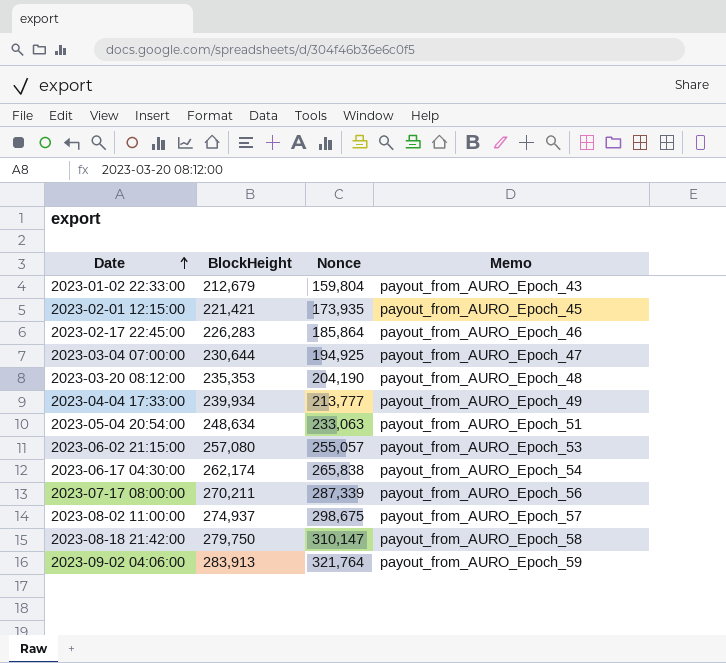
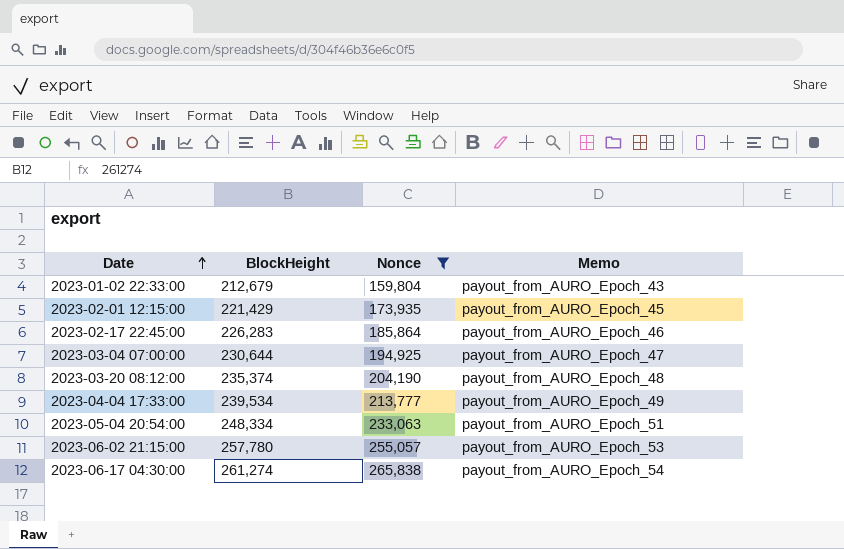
filter: none -> Nonce <= 265,838
2023-02-01 12:15:00 | BlockHeight: 221,421 -> 221,429
2023-03-20 08:12:00 | BlockHeight: 235,353 -> 235,374
2023-04-04 17:33:00 | BlockHeight: 239,934 -> 239,534
2023-05-04 20:54:00 | BlockHeight: 248,634 -> 248,334
2023-06-02 21:15:00 | BlockHeight: 257,080 -> 257,780
2023-06-17 04:30:00 | BlockHeight: 262,174 -> 261,274

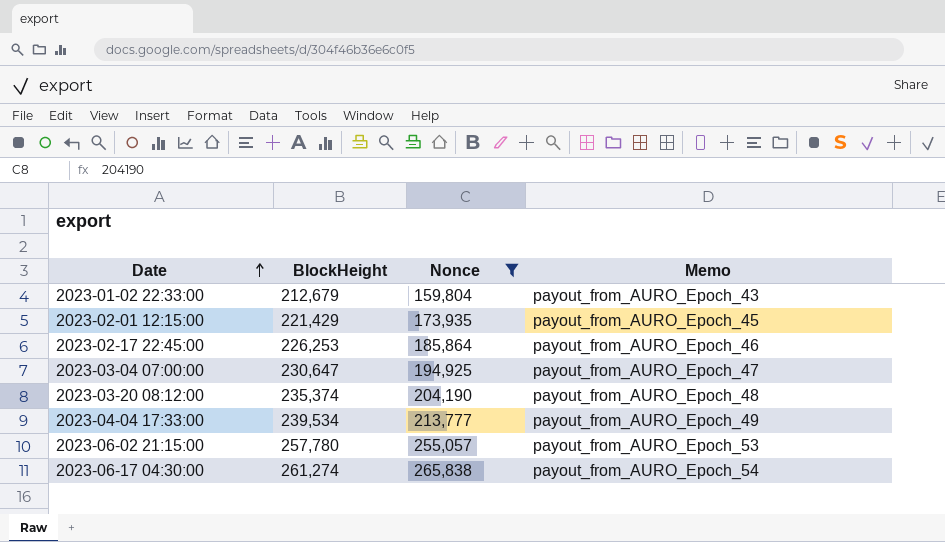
row 2023-05-04 20:54:00: 248,334 | 233,063 | payout_from_AURO_Epoch_51 -> none
2023-02-17 22:45:00 | BlockHeight: 226,283 -> 226,253
2023-03-04 07:00:00 | BlockHeight: 230,644 -> 230,647

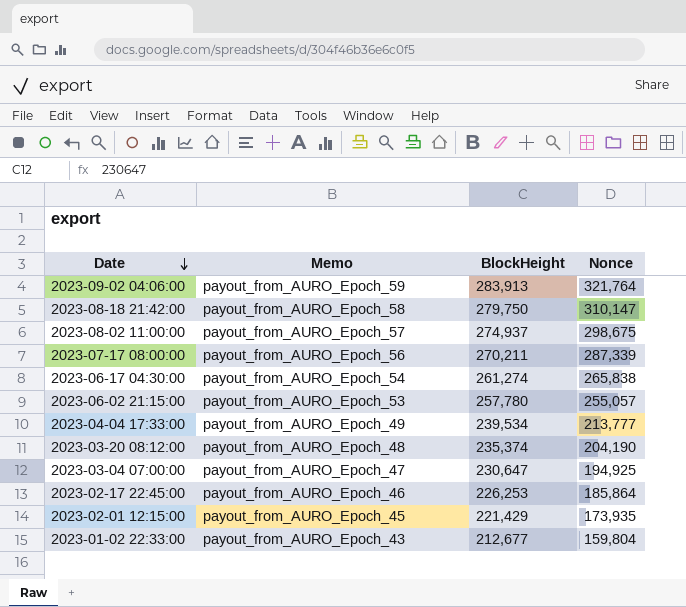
filter: Nonce <= 265,838 -> none
row order: Date ascending -> Date descending
column Memo | position: 4 -> 2
2023-01-02 22:33:00 | BlockHeight: 212,679 -> 212,677

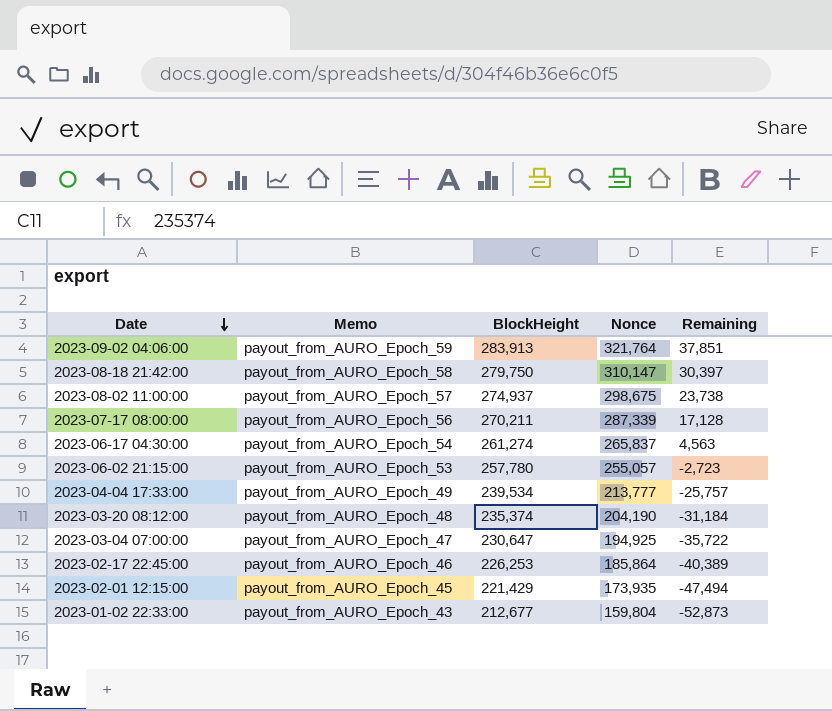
column Remaining | formula: none -> [Nonce] - [BlockHeight]
2023-06-17 04:30:00 | Nonce: 265,838 -> 265,837

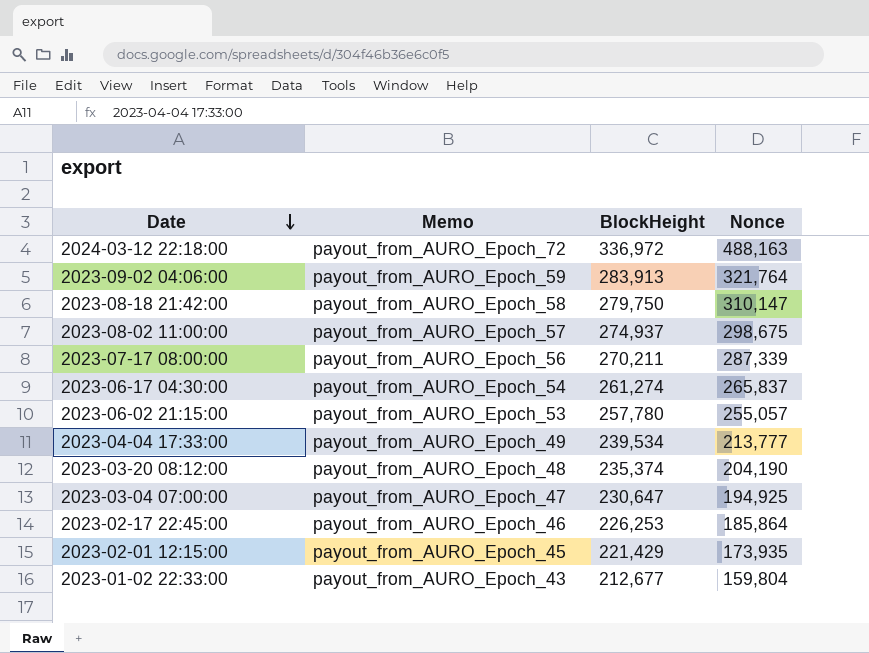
column Remaining | formula: [Nonce] - [BlockHeight] -> none
row 2024-03-12 22:18:00: none -> payout_from_AURO_Epoch_72 | 336,972 | 488,163

